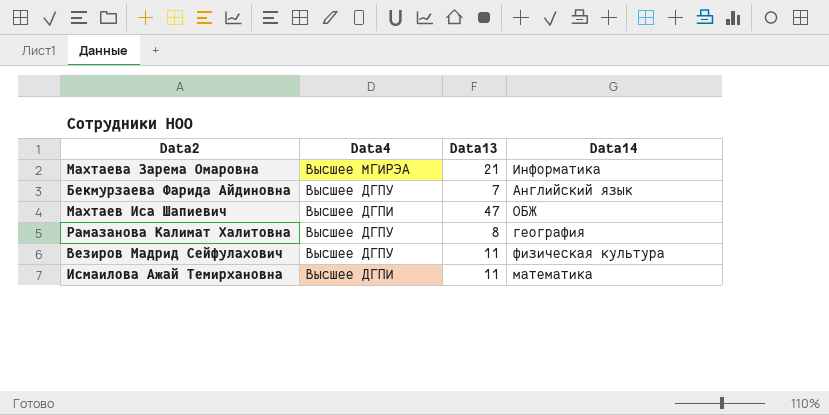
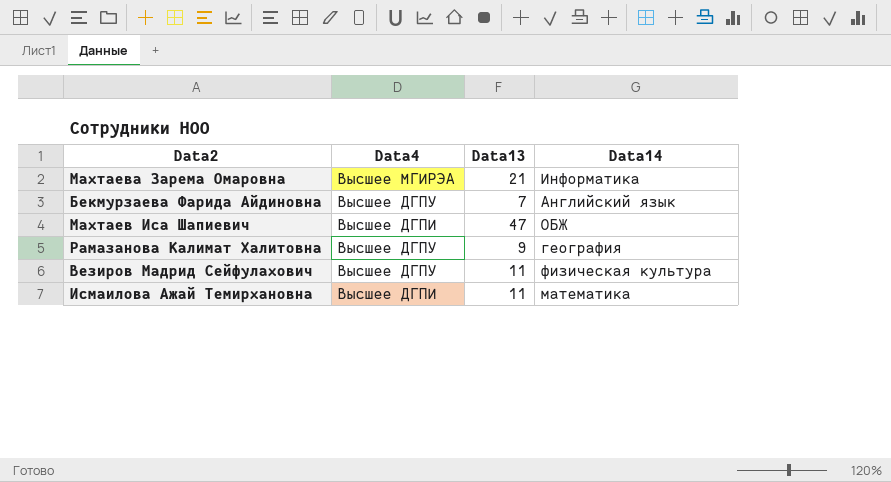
Рамазанова Калимат Халитовна | Data13: 8 -> 9

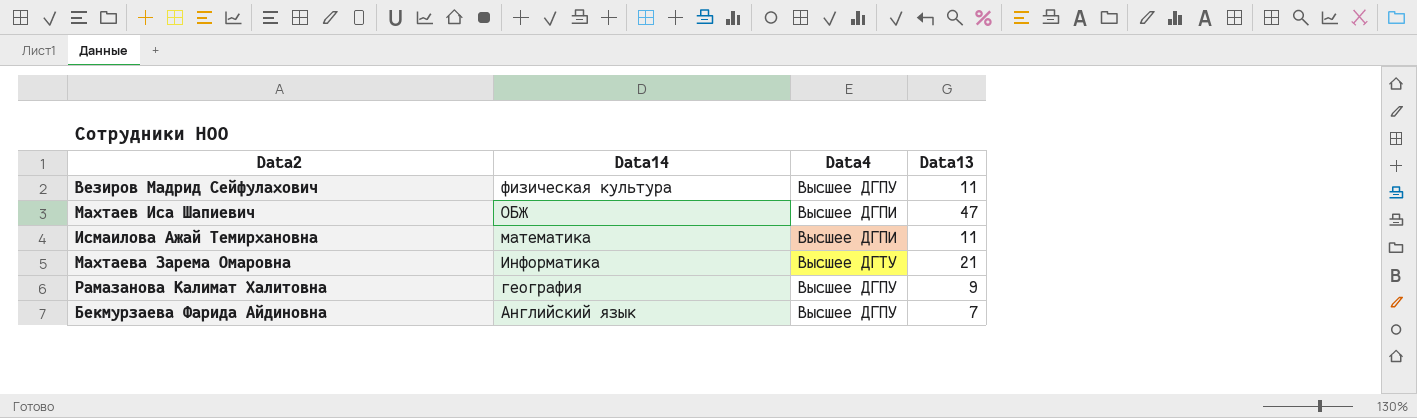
row order: none -> Data14 descending
column Data14 | position: 4 -> 2
Махтаева Зарема Омаровна | Data4: Высшее МГИРЭА -> Высшее ДГТУ

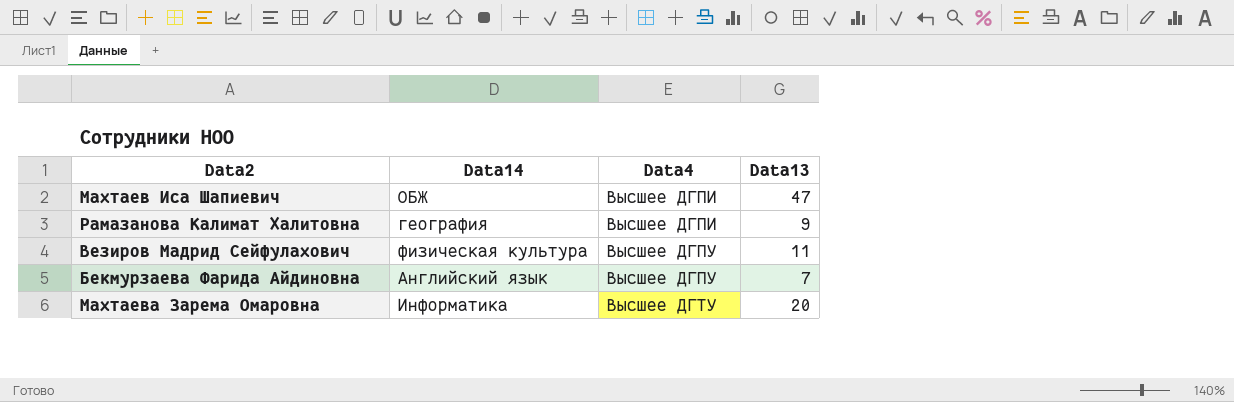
row order: Data14 descending -> Data4 ascending
row Исмаилова Ажай Темирхановна: математика | Высшее ДГПИ | 11 -> none
Рамазанова Калимат Халитовна | Data4: Высшее ДГПУ -> Высшее ДГПИ
Махтаева Зарема Омаровна | Data13: 21 -> 20

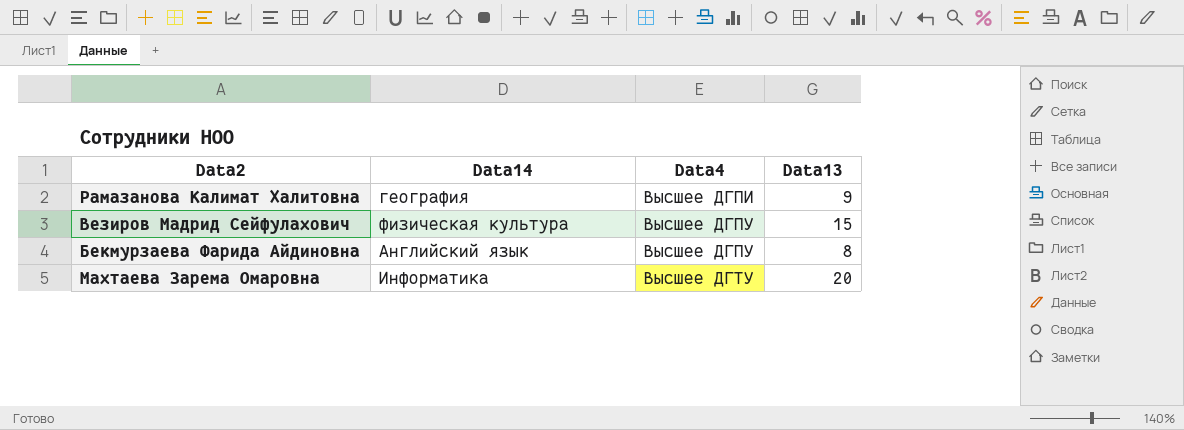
row Махтаев Иса Шапиевич: ОБЖ | Высшее ДГПИ | 47 -> none
Везиров Мадрид Сейфулахович | Data13: 11 -> 15
Бекмурзаева Фарида Айдиновна | Data13: 7 -> 8

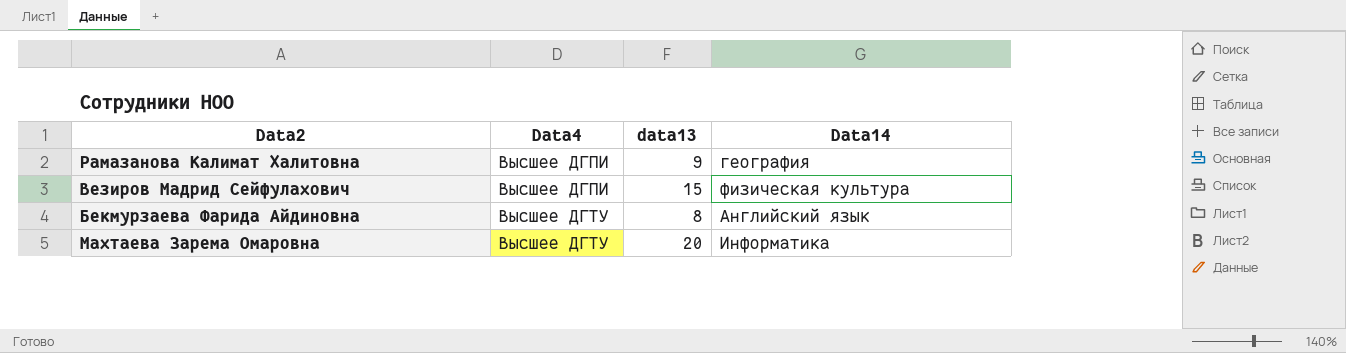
column name: Data13 -> data13
column Data14 | position: 2 -> 4
Везиров Мадрид Сейфулахович | Data4: Высшее ДГПУ -> Высшее ДГПИ
Бекмурзаева Фарида Айдиновна | Data4: Высшее ДГПУ -> Высшее ДГТУ

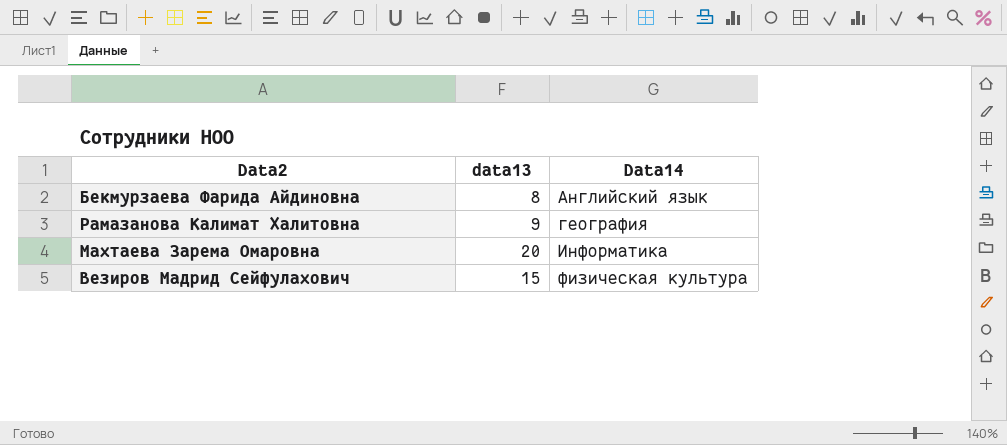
row order: Data4 ascending -> Data14 ascending
column Data4 | position: 2 -> none

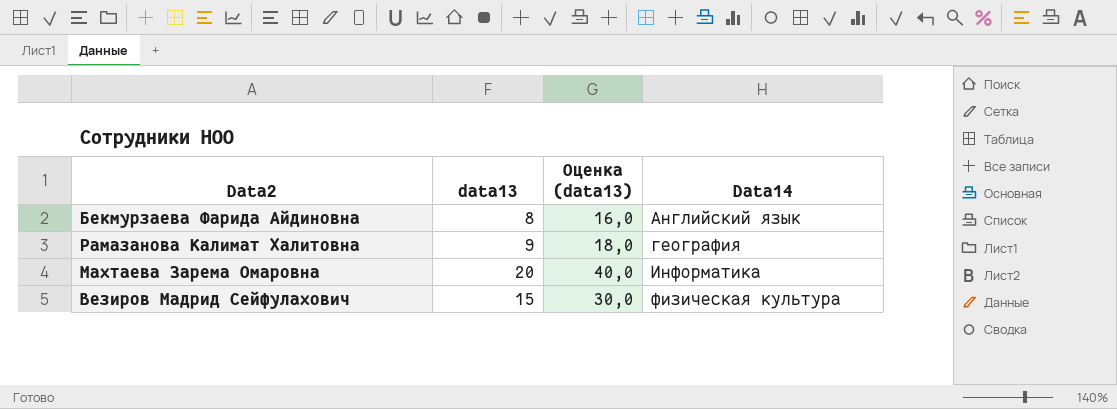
column Оценка (data13) | formula: none -> [data13] * 2

